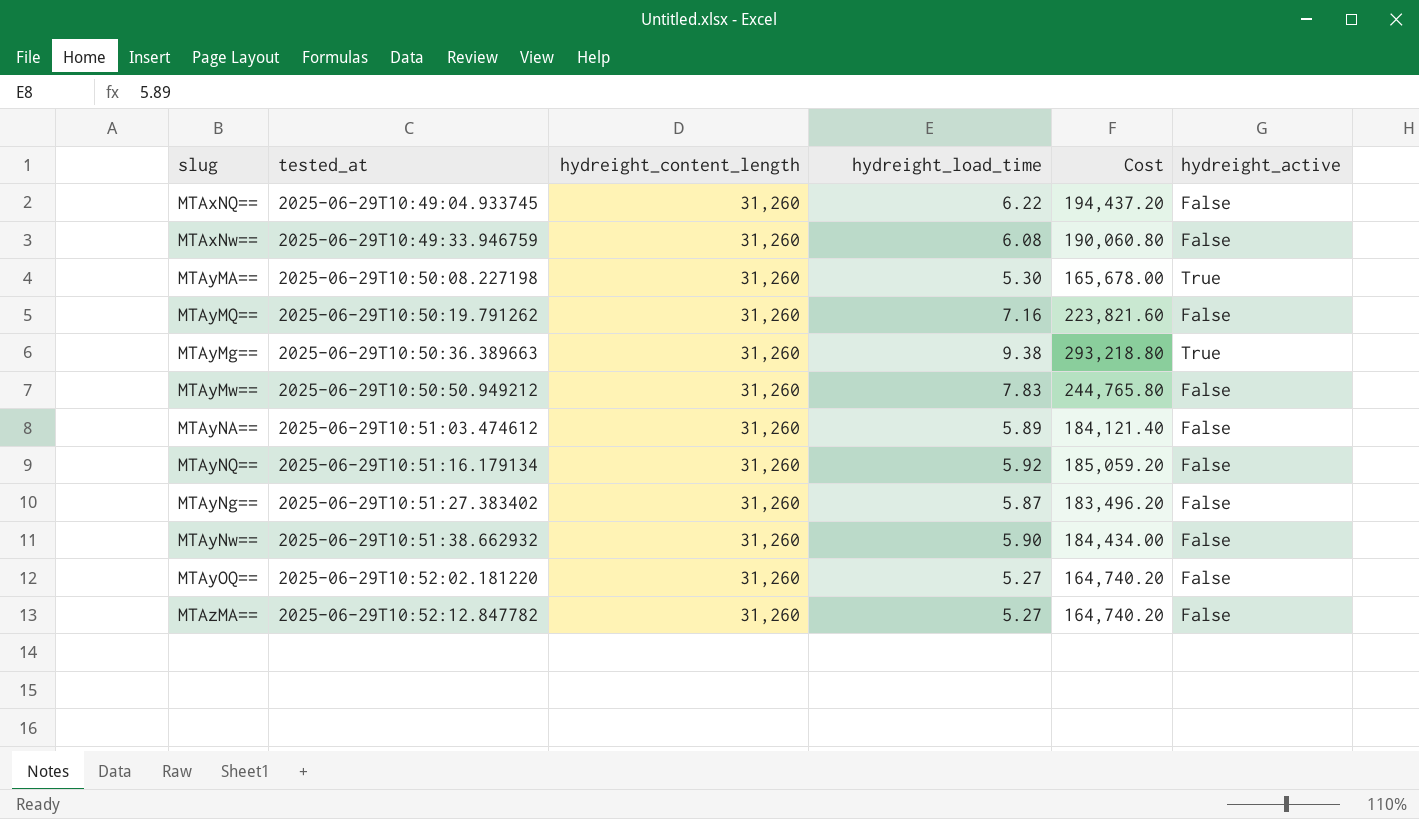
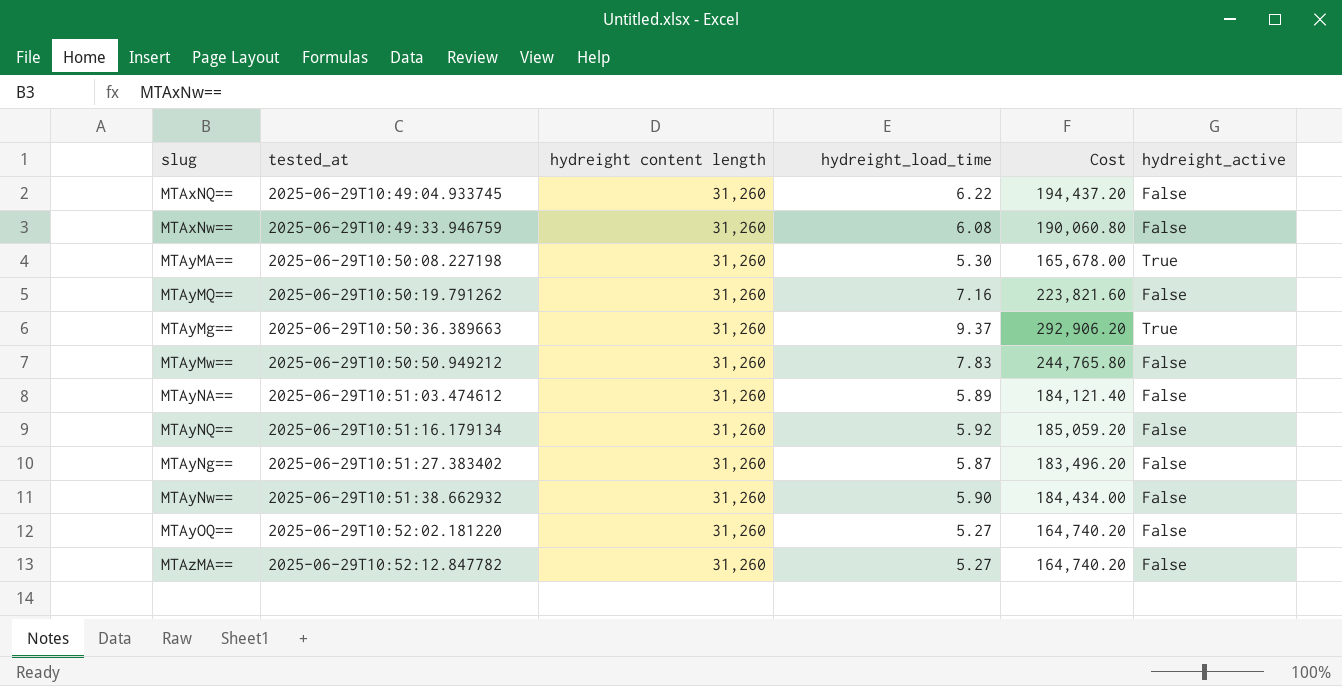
column name: hydreight_content_length -> hydreight content length
MTAyMg== | hydreight_load_time: 9.38 -> 9.37
MTAyMg== | Cost: 293,218.80 -> 292,906.20

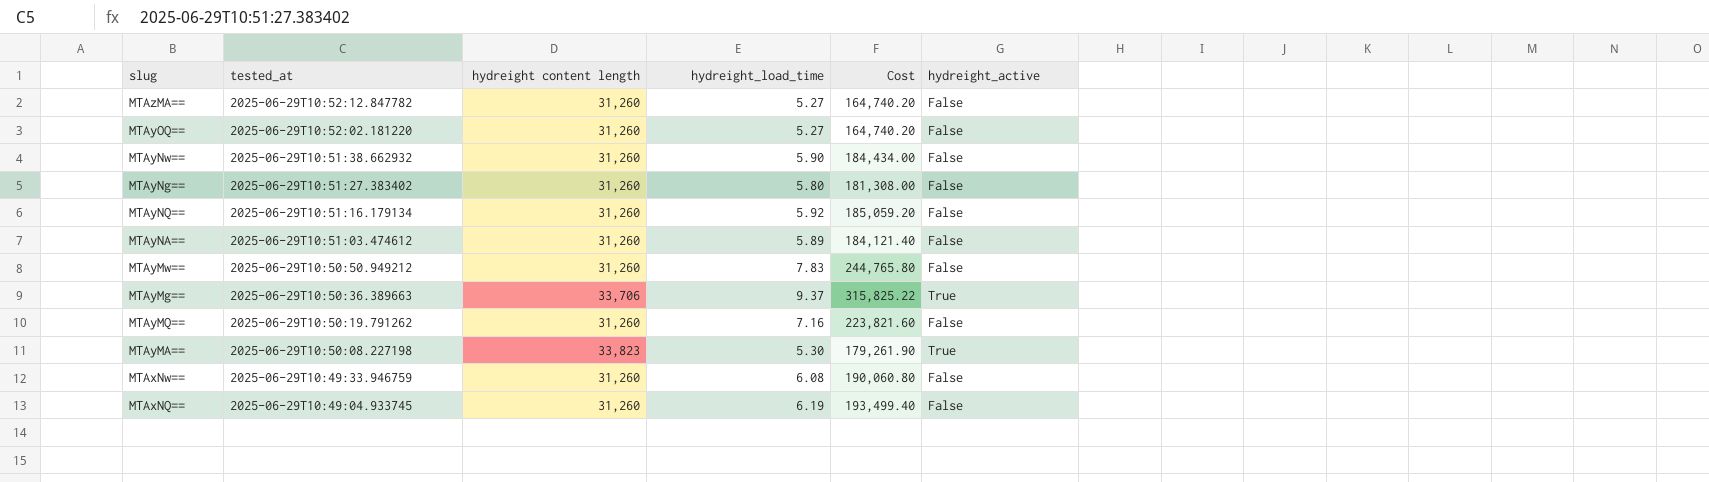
row order: tested_at ascending -> tested_at descending
MTAyNg== | hydreight_load_time: 5.87 -> 5.80
MTAyNg== | Cost: 183,496.20 -> 181,308.00
MTAyMg== | hydreight content length: 31,260 -> 33,706
MTAyMg== | Cost: 292,906.20 -> 315,825.22
MTAyMA== | hydreight content length: 31,260 -> 33,823
MTAyMA== | Cost: 165,678.00 -> 179,261.90
MTAxNQ== | hydreight_load_time: 6.22 -> 6.19
MTAxNQ== | Cost: 194,437.20 -> 193,499.40

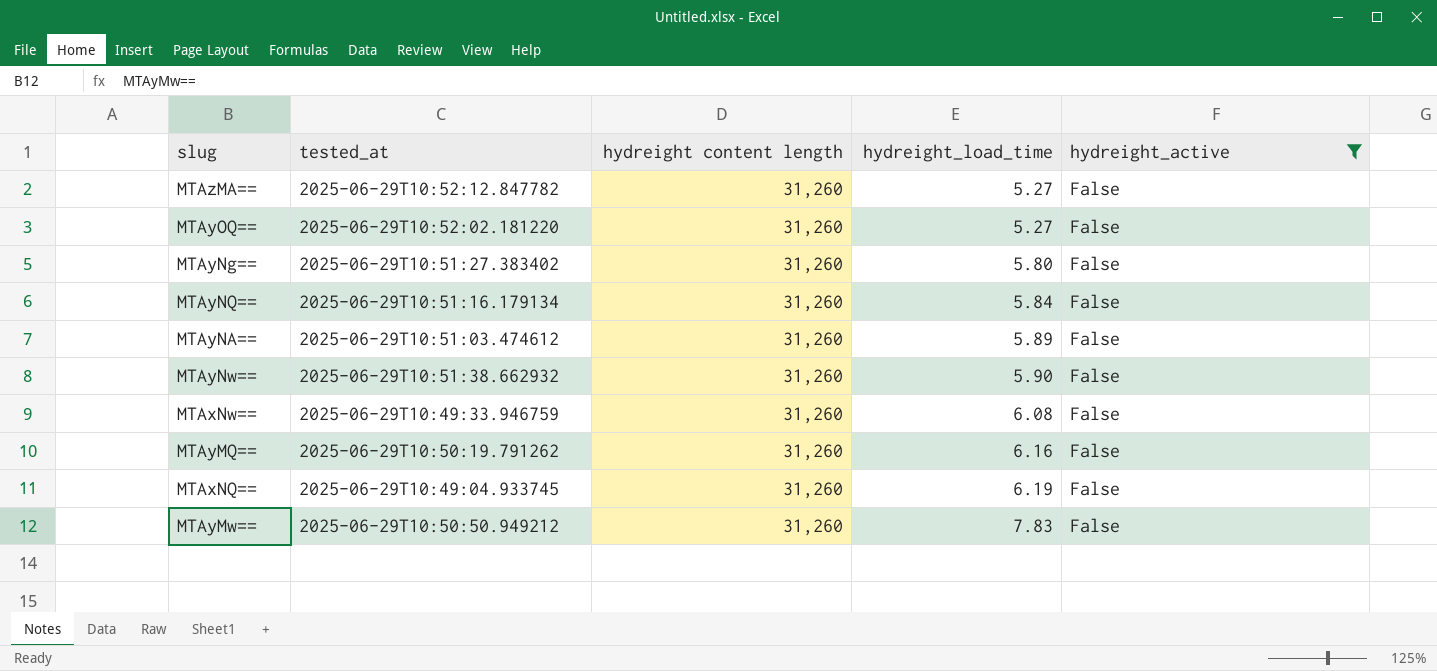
filter: none -> hydreight_active = False
row order: tested_at descending -> hydreight_load_time ascending
column Cost | formula: [hydreight content length] * [hydreight_load_time] -> none
MTAyNQ== | hydreight_load_time: 5.92 -> 5.84
MTAyMQ== | hydreight_load_time: 7.16 -> 6.16

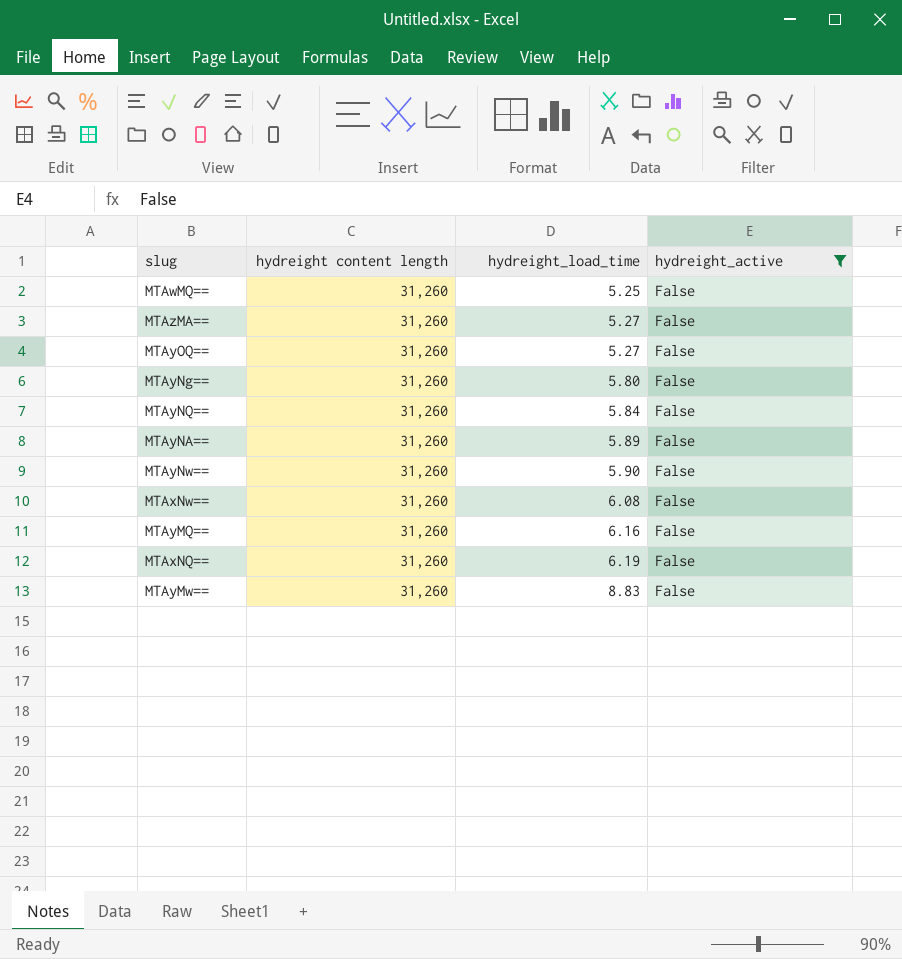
column tested_at | position: 2 -> none
row MTAwMQ==: none -> 31,260 | 5.25 | False
MTAyMw== | hydreight_load_time: 7.83 -> 8.83

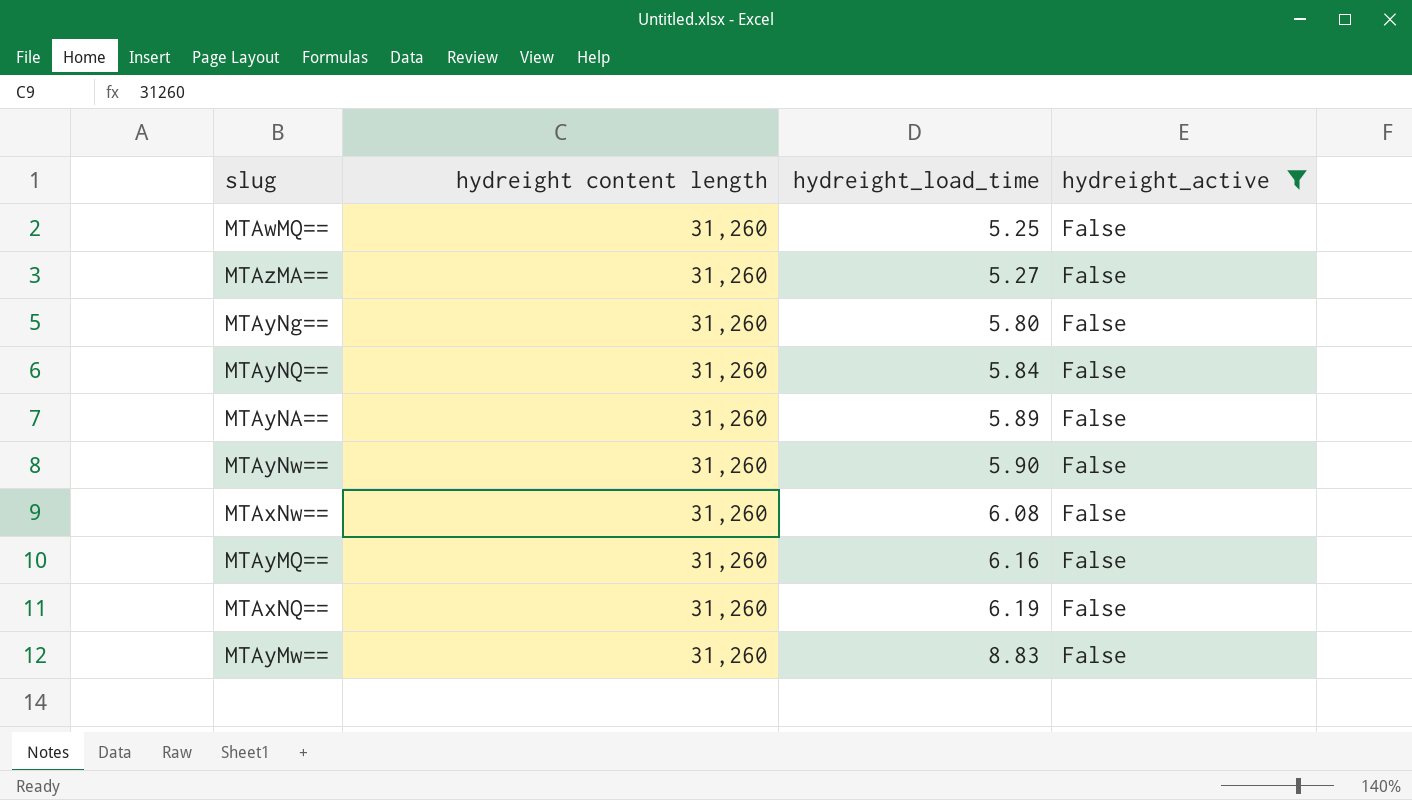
row MTAyOQ==: 31,260 | 5.27 | False -> none

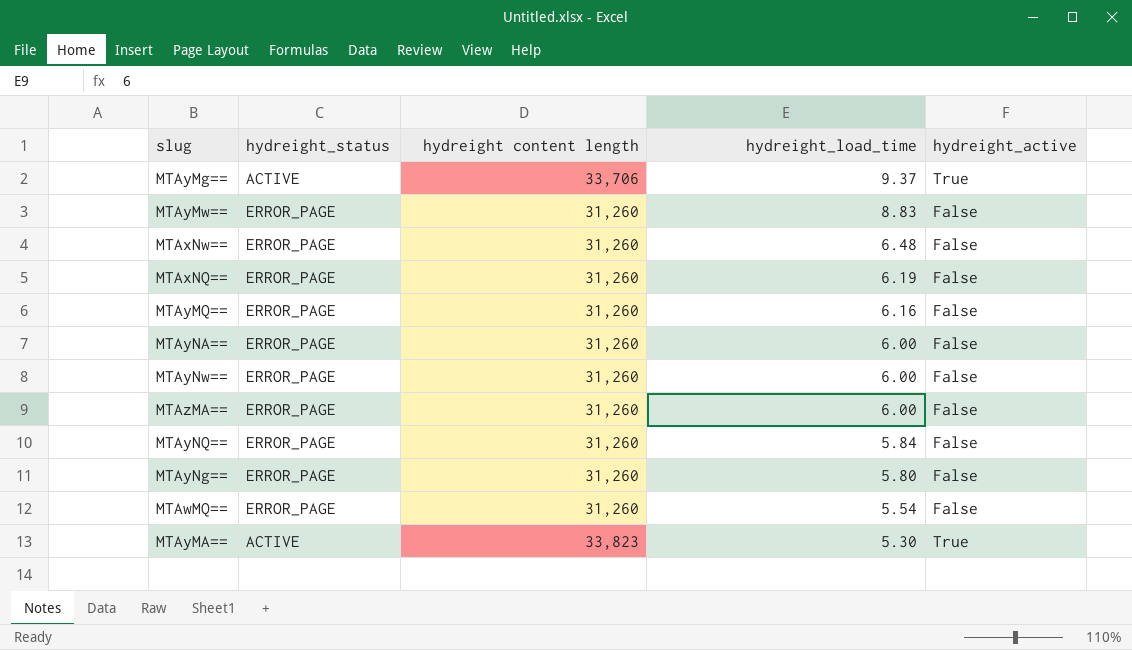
filter: hydreight_active = False -> none
row order: hydreight_load_time ascending -> hydreight_load_time descending
column hydreight_status | position: none -> 2
MTAxNw== | hydreight_load_time: 6.08 -> 6.48
MTAyNA== | hydreight_load_time: 5.89 -> 6.00
MTAyNw== | hydreight_load_time: 5.90 -> 6.00
MTAzMA== | hydreight_load_time: 5.27 -> 6.00
MTAwMQ== | hydreight_load_time: 5.25 -> 5.54

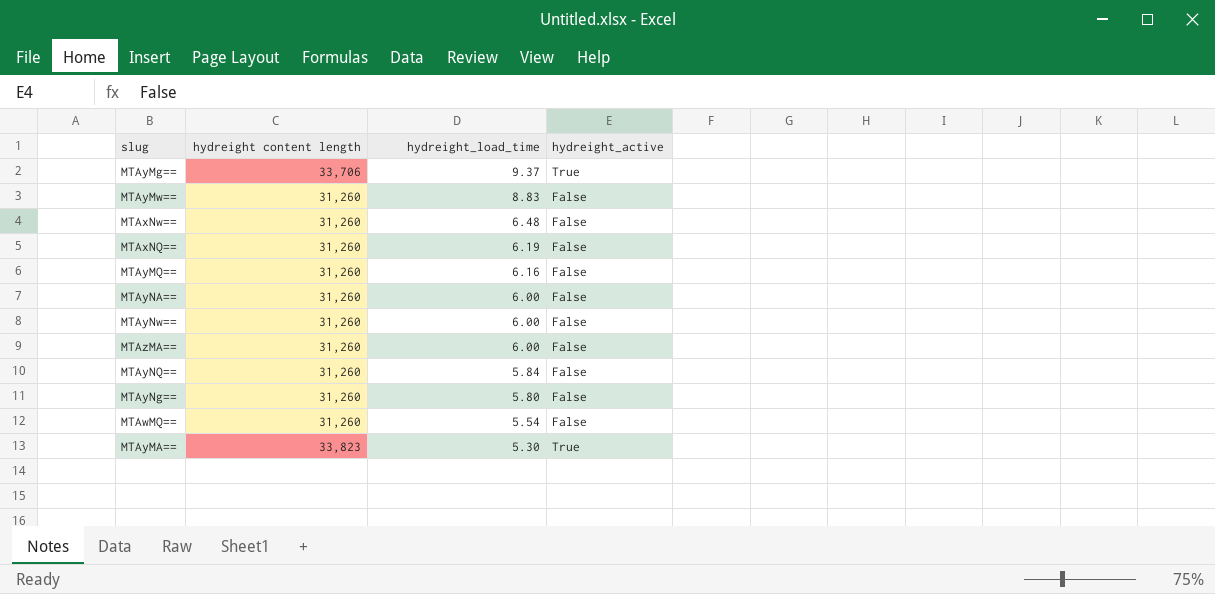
column hydreight_status | position: 2 -> none

